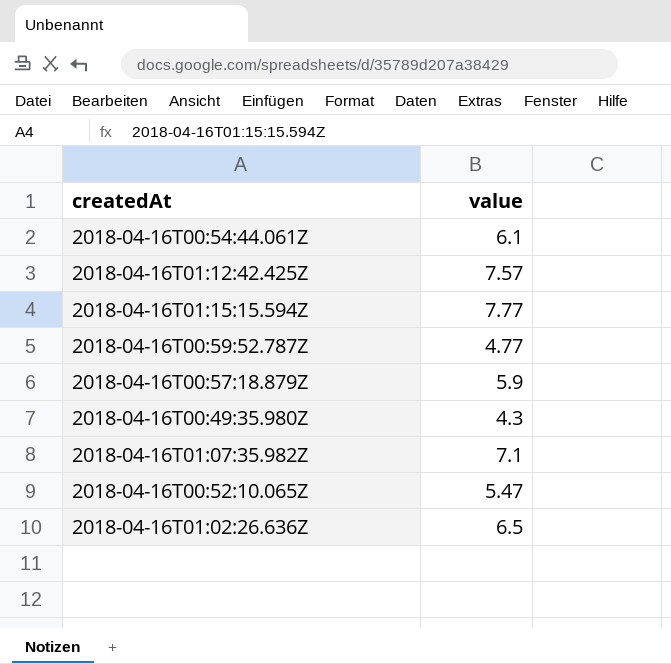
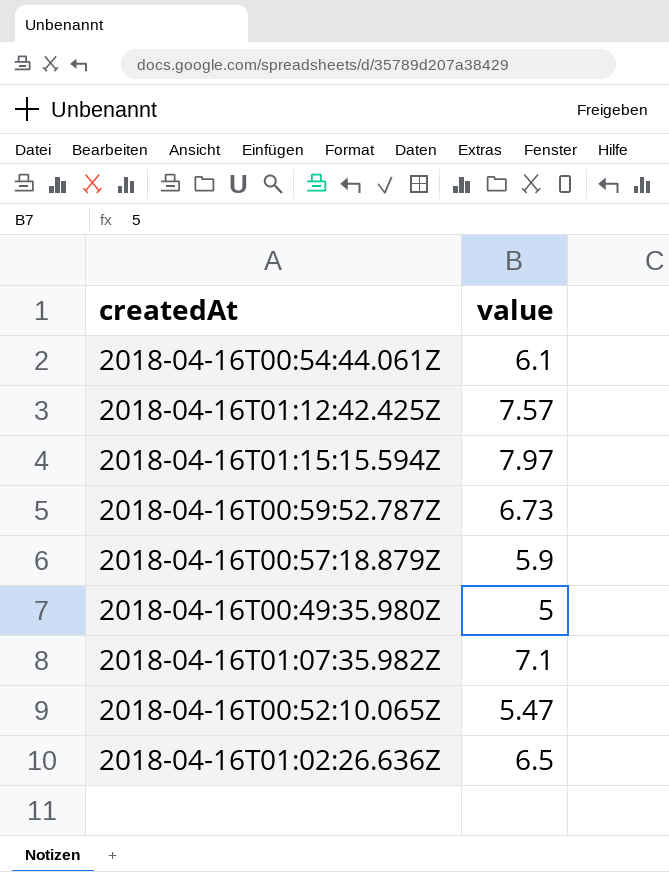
2018-04-16T01:15:15.594Z | value: 7.77 -> 7.97
2018-04-16T00:59:52.787Z | value: 4.77 -> 6.73
2018-04-16T00:49:35.980Z | value: 4.3 -> 5

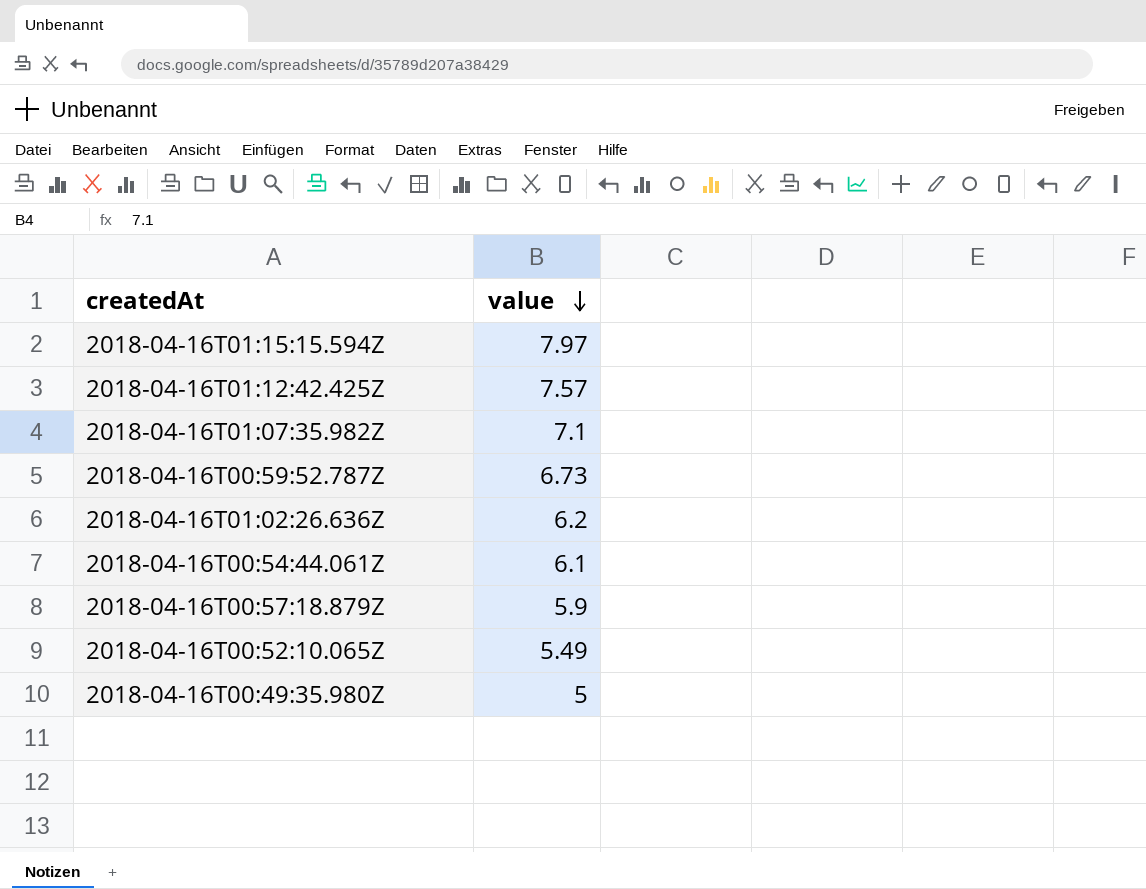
row order: none -> value descending
2018-04-16T01:02:26.636Z | value: 6.5 -> 6.2
2018-04-16T00:52:10.065Z | value: 5.47 -> 5.49

